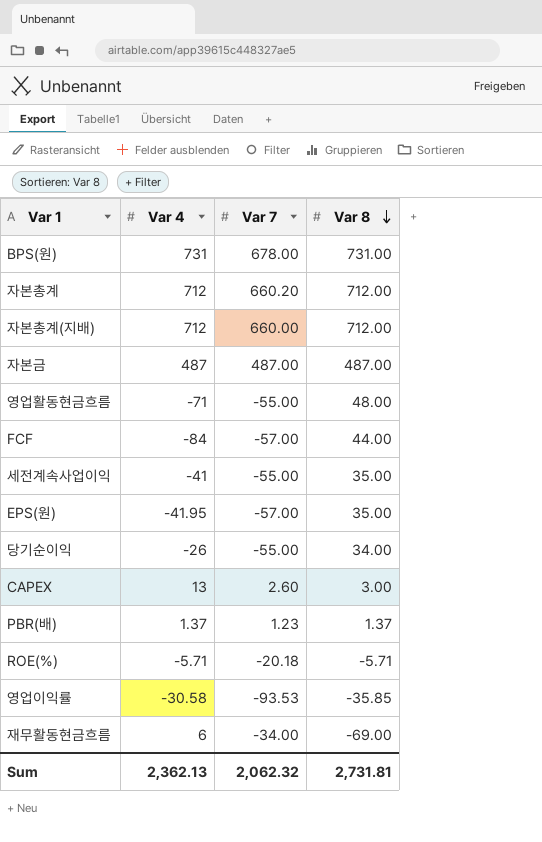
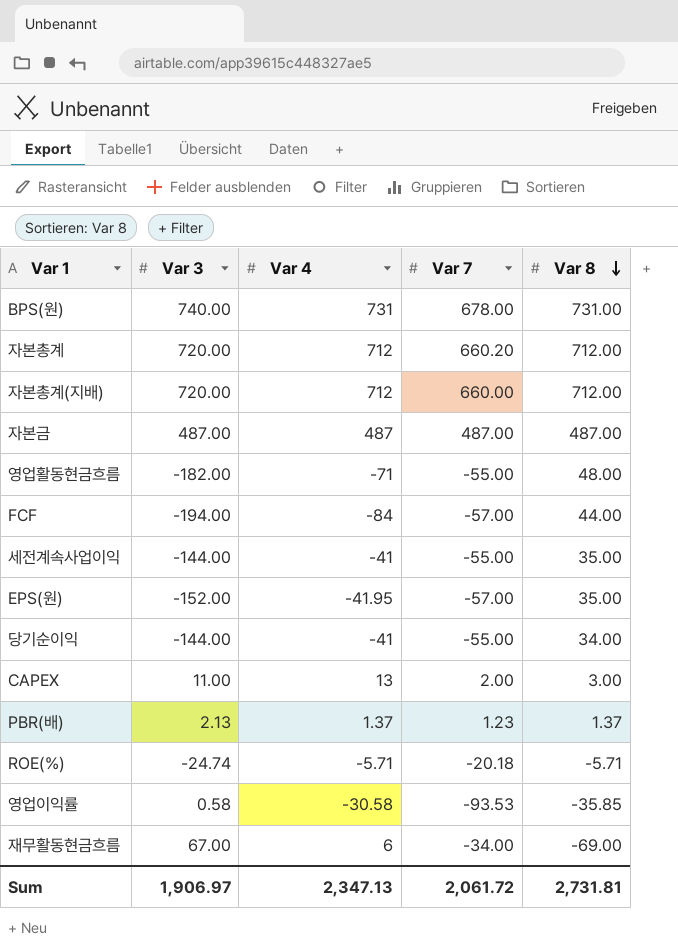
column Var 3 | position: none -> 2
당기순이익 | Var 4: -26 -> -41
CAPEX | Var 7: 2.60 -> 2.00
Sum | Var 4: 2,362.13 -> 2,347.13
Sum | Var 7: 2,062.32 -> 2,061.72

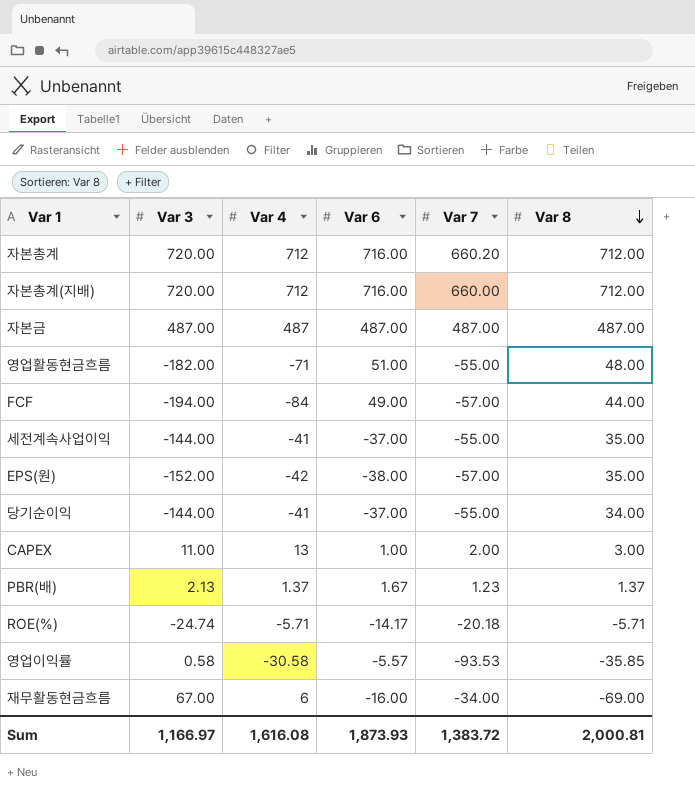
column Var 6 | position: none -> 4
row BPS(원): 740.00 | 731 | 678.00 | 731.00 -> none
EPS(원) | Var 4: -41.95 -> -42
Sum | Var 3: 1,906.97 -> 1,166.97
Sum | Var 4: 2,347.13 -> 1,616.08
Sum | Var 7: 2,061.72 -> 1,383.72
Sum | Var 8: 2,731.81 -> 2,000.81

